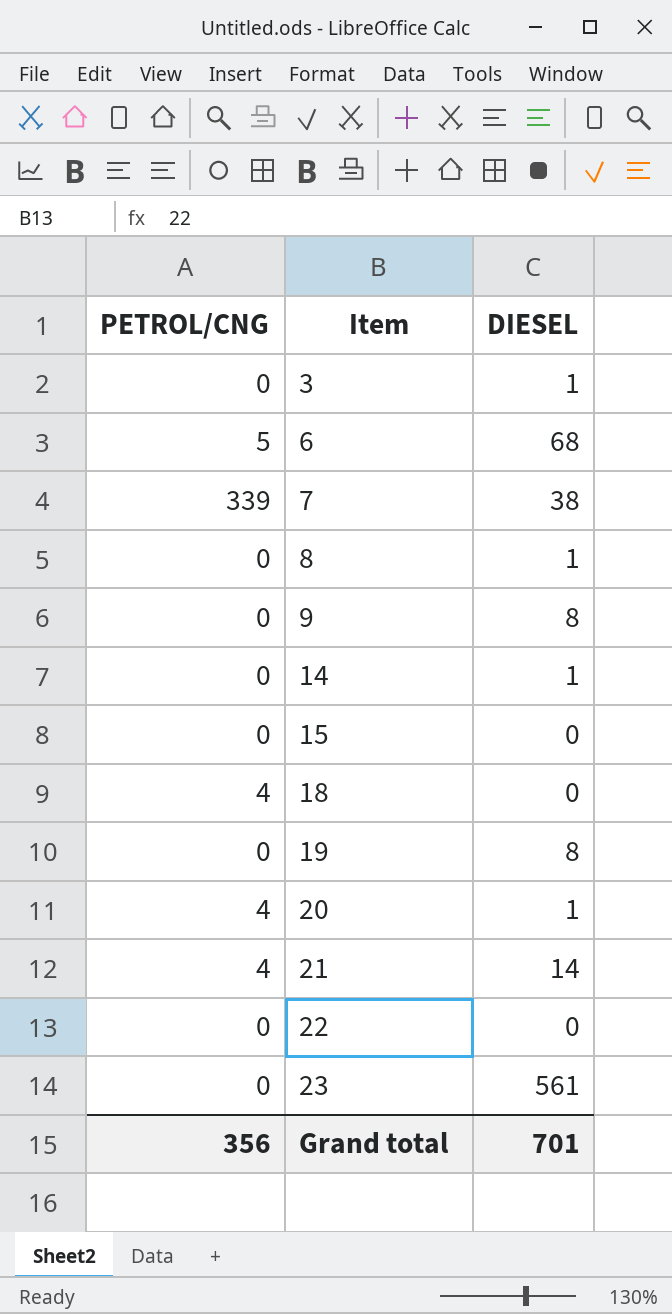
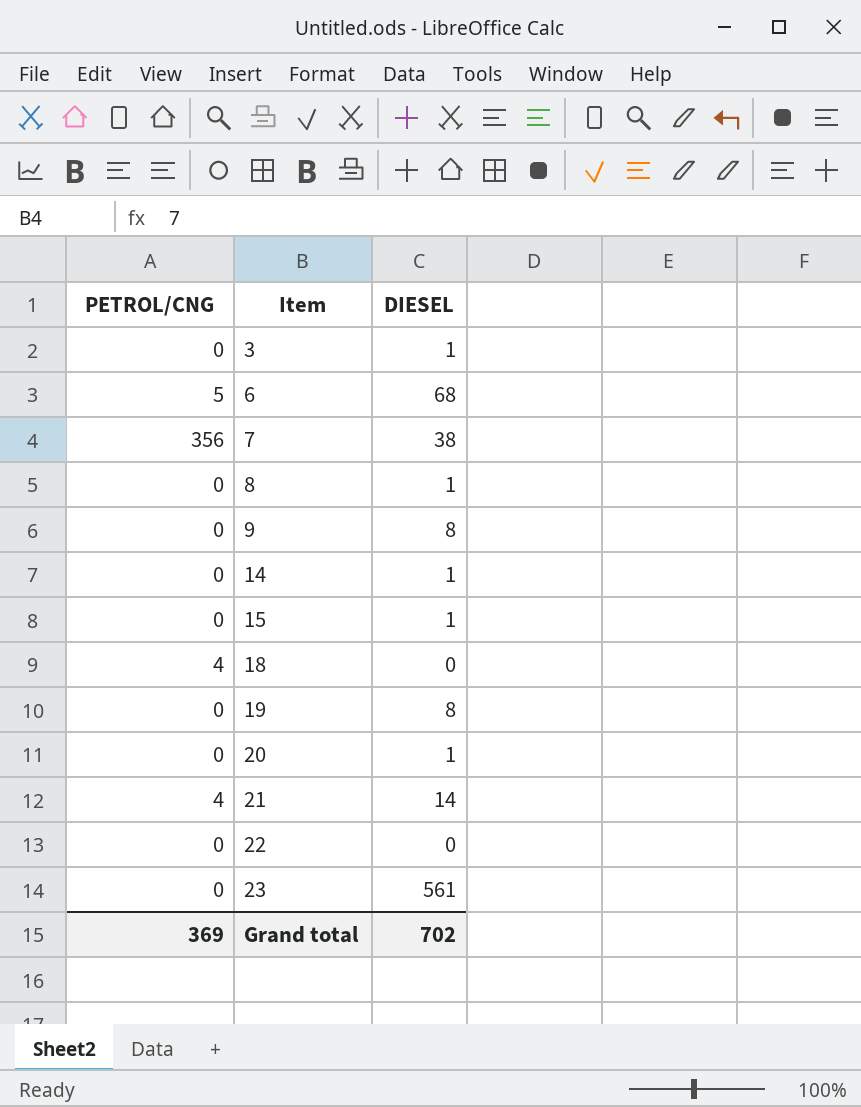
7 | PETROL/CNG: 339 -> 356
15 | DIESEL: 0 -> 1
20 | PETROL/CNG: 4 -> 0
Grand total | PETROL/CNG: 356 -> 369
Grand total | DIESEL: 701 -> 702

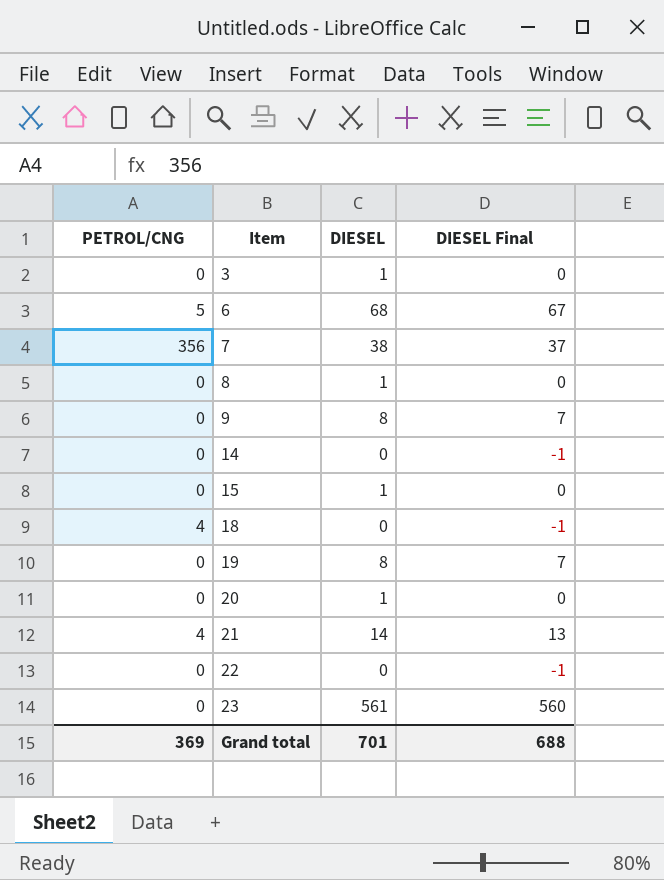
column DIESEL Final | formula: none -> [DIESEL] - 1
14 | DIESEL: 1 -> 0
Grand total | DIESEL: 702 -> 701

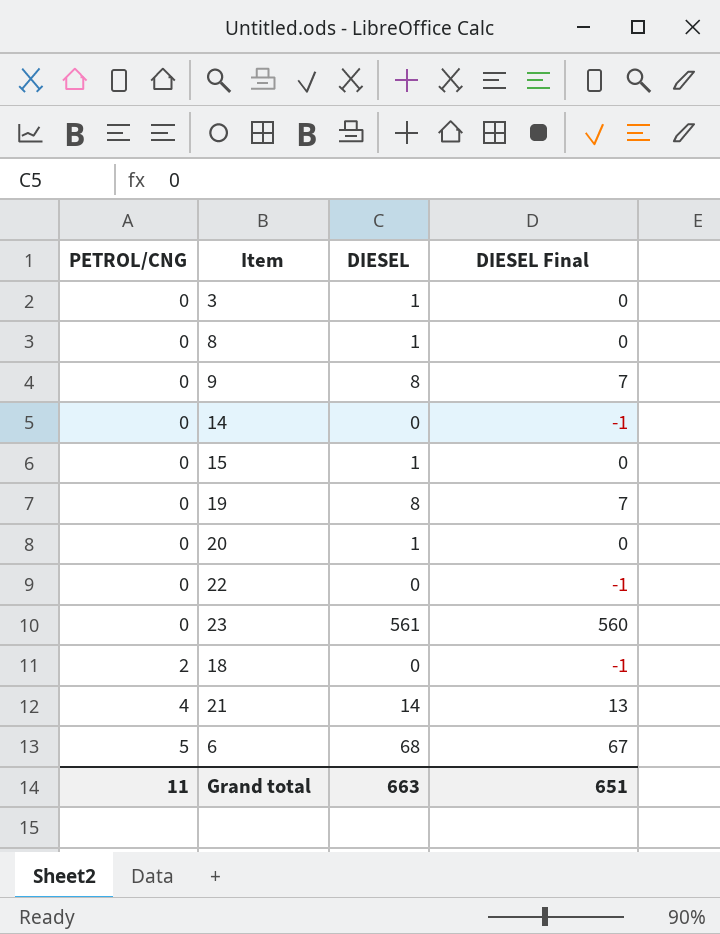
row order: Item ascending -> PETROL/CNG ascending
row 7: 356 | 38 | 37 -> none
18 | PETROL/CNG: 4 -> 2
Grand total | PETROL/CNG: 369 -> 11
Grand total | DIESEL: 701 -> 663
Grand total | DIESEL Final: 688 -> 651

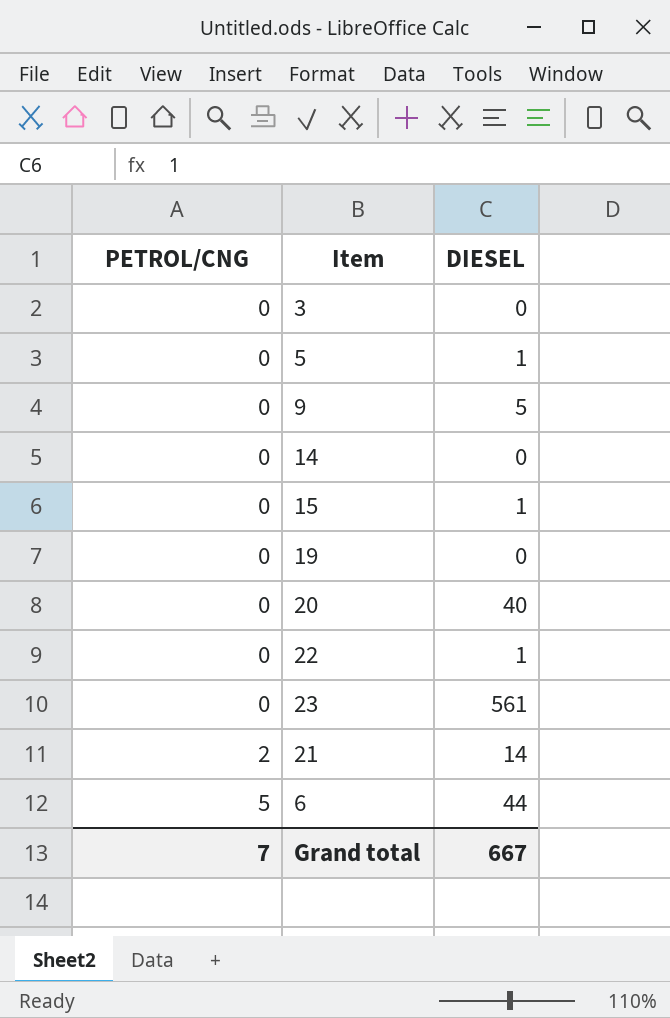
column DIESEL Final | formula: [DIESEL] - 1 -> none
row 8: 0 | 1 | 0 -> none
row 18: 2 | 0 | -1 -> none
3 | DIESEL: 1 -> 0
row 5: none -> 0 | 1
9 | DIESEL: 8 -> 5
19 | DIESEL: 8 -> 0
20 | DIESEL: 1 -> 40
22 | DIESEL: 0 -> 1
21 | PETROL/CNG: 4 -> 2
6 | DIESEL: 68 -> 44
Grand total | PETROL/CNG: 11 -> 7
Grand total | DIESEL: 663 -> 667

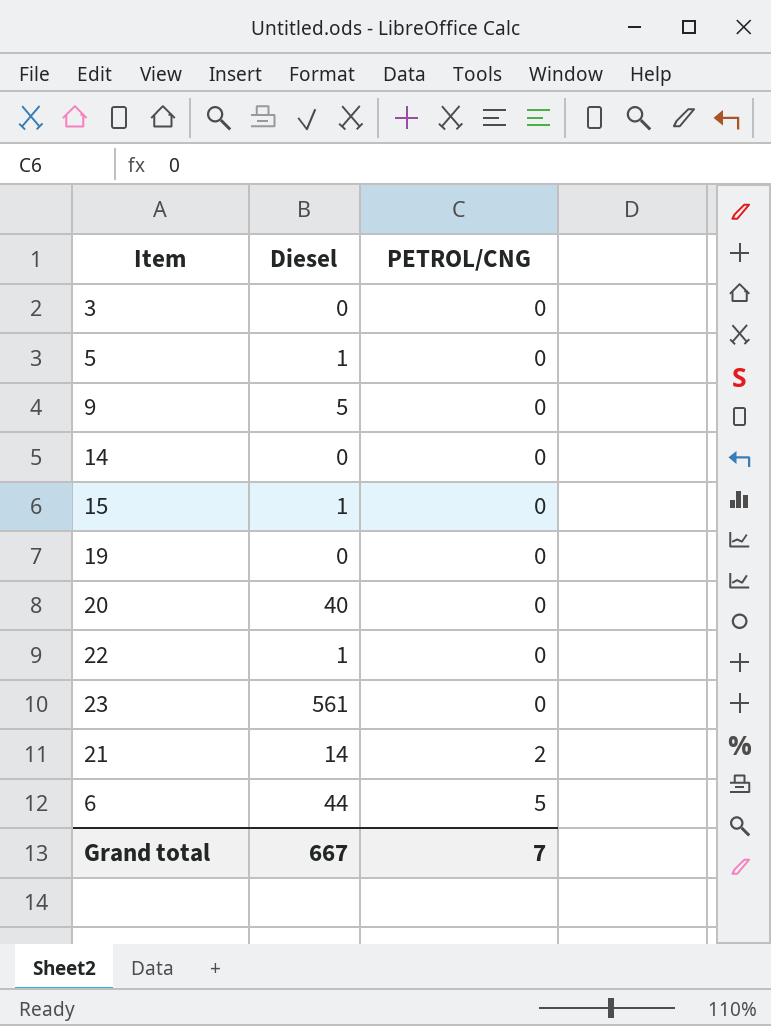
column name: DIESEL -> Diesel
column PETROL/CNG | position: 1 -> 3

